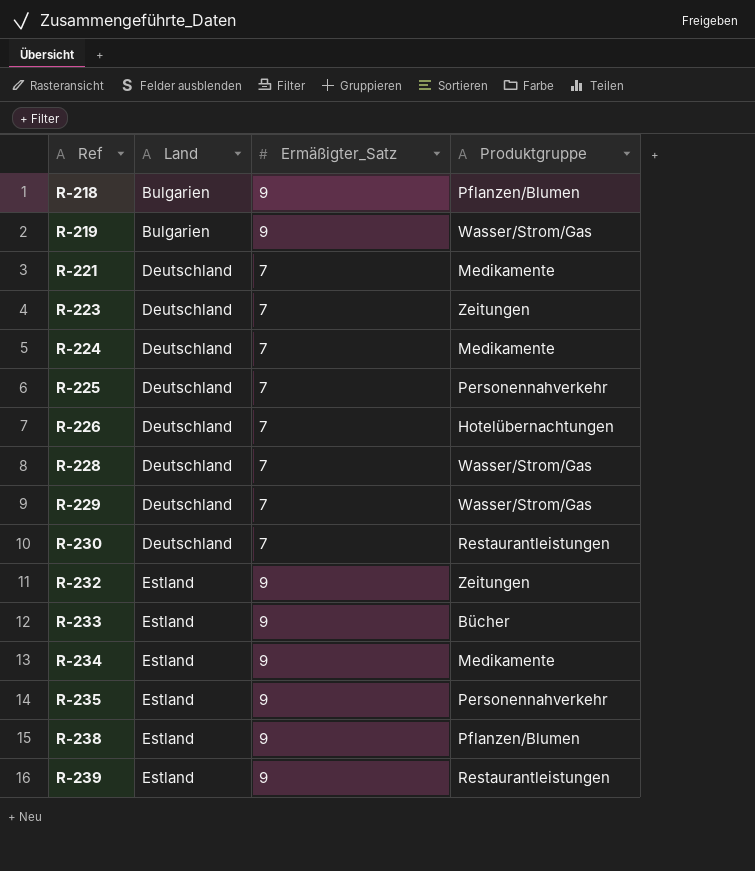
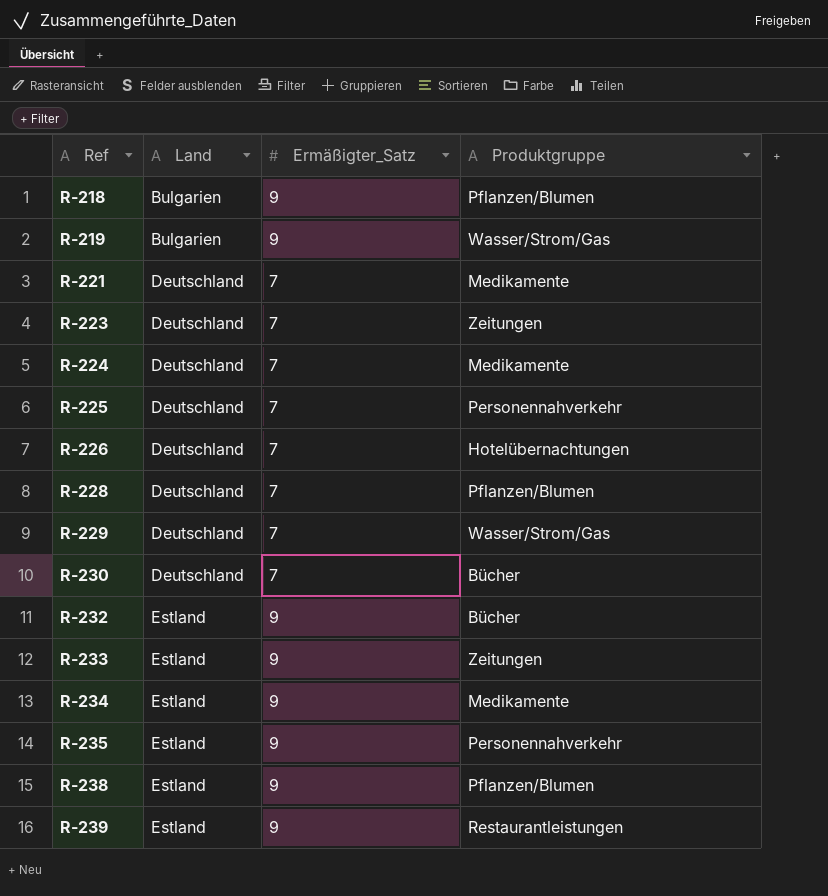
R-228 | Produktgruppe: Wasser/Strom/Gas -> Pflanzen/Blumen
R-230 | Produktgruppe: Restaurantleistungen -> Bücher
R-232 | Produktgruppe: Zeitungen -> Bücher
R-233 | Produktgruppe: Bücher -> Zeitungen

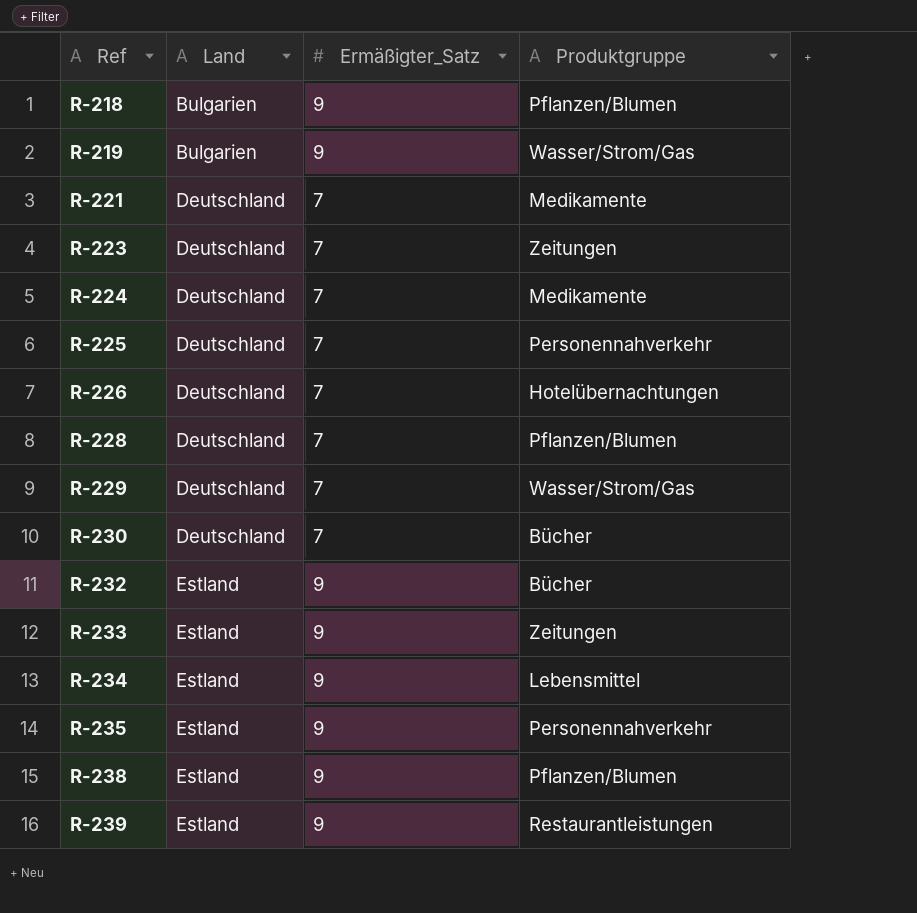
R-234 | Produktgruppe: Medikamente -> Lebensmittel

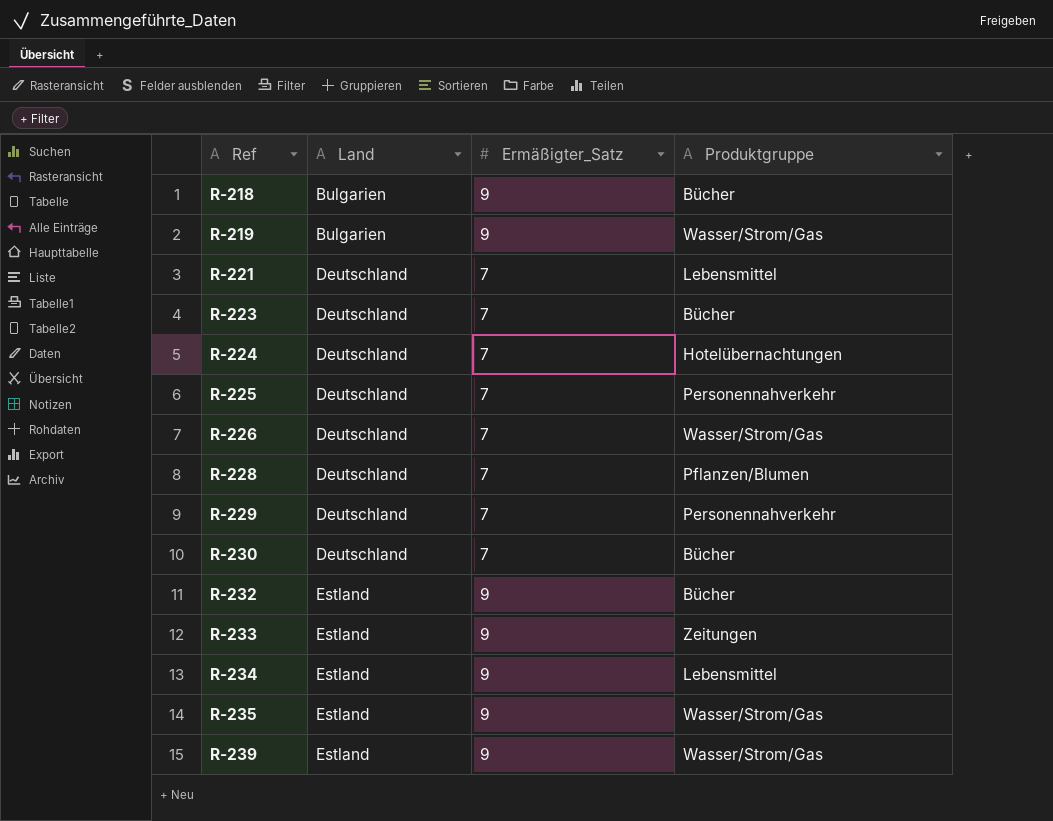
row R-238: Estland | 9 | Pflanzen/Blumen -> none
R-218 | Produktgruppe: Pflanzen/Blumen -> Bücher
R-221 | Produktgruppe: Medikamente -> Lebensmittel
R-223 | Produktgruppe: Zeitungen -> Bücher
R-224 | Produktgruppe: Medikamente -> Hotelübernachtungen
R-226 | Produktgruppe: Hotelübernachtungen -> Wasser/Strom/Gas
R-229 | Produktgruppe: Wasser/Strom/Gas -> Personennahverkehr
R-235 | Produktgruppe: Personennahverkehr -> Wasser/Strom/Gas
R-239 | Produktgruppe: Restaurantleistungen -> Wasser/Strom/Gas

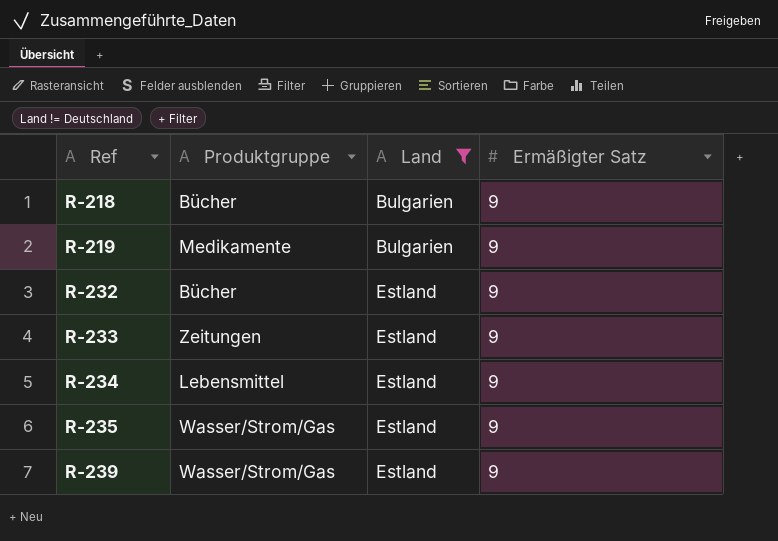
filter: none -> Land != Deutschland
column Produktgruppe | position: 4 -> 2
column name: Ermäßigter_Satz -> Ermäßigter Satz
R-219 | Produktgruppe: Wasser/Strom/Gas -> Medikamente

